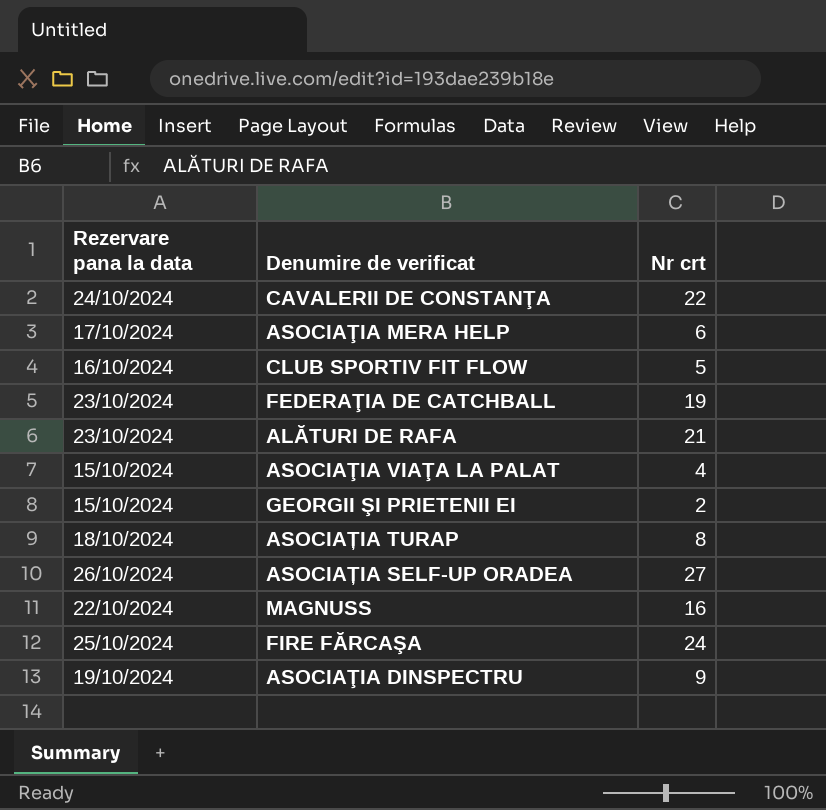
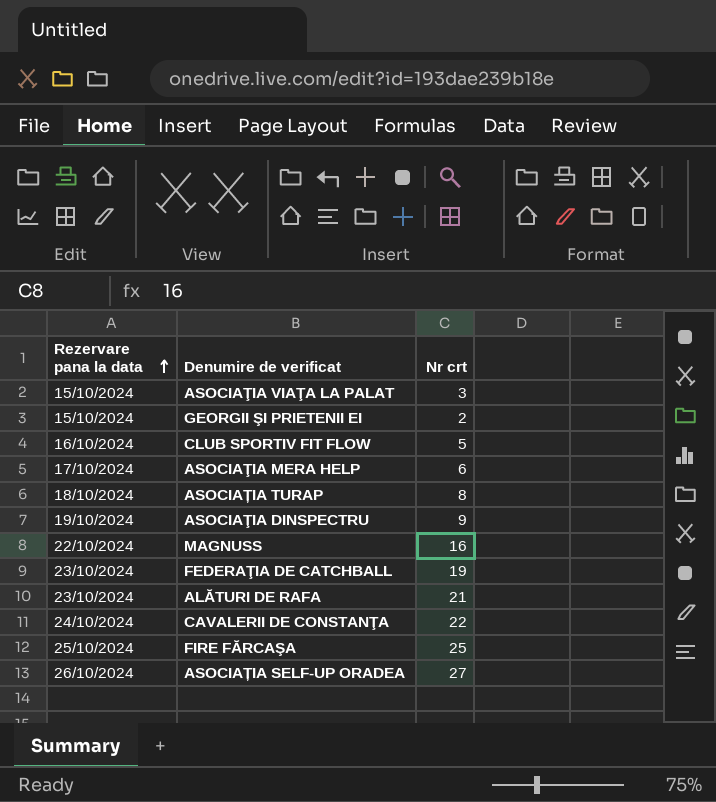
row order: none -> Rezervare pana la data ascending
ASOCIAŢIA VIAŢA LA PALAT | Nr crt: 4 -> 3
FIRE FĂRCAŞA | Nr crt: 24 -> 25

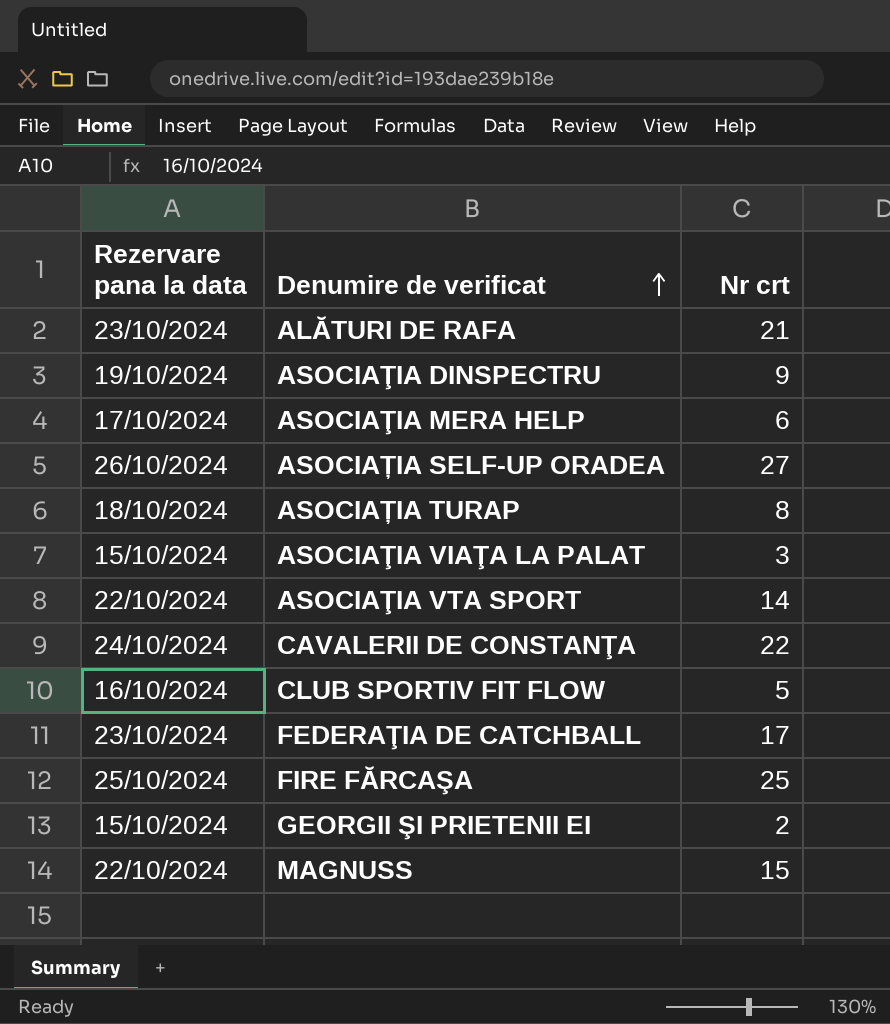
row order: Rezervare pana la data ascending -> Denumire de verificat ascending
row ASOCIAŢIA VTA SPORT: none -> 22/10/2024 | 14
FEDERAŢIA DE CATCHBALL | Nr crt: 19 -> 17
MAGNUSS | Nr crt: 16 -> 15

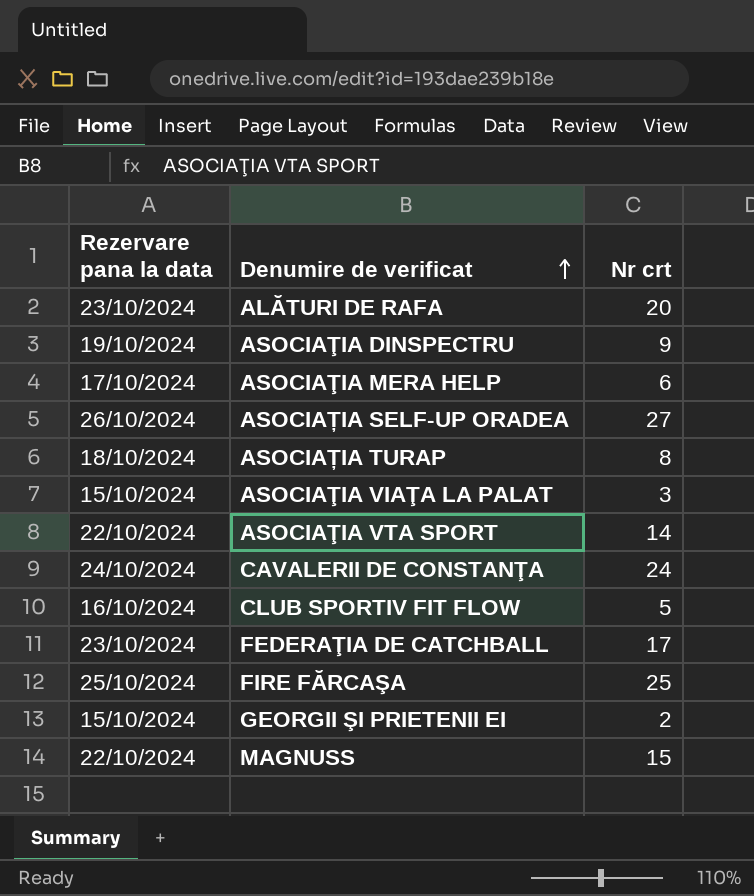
ALĂTURI DE RAFA | Nr crt: 21 -> 20
CAVALERII DE CONSTANŢA | Nr crt: 22 -> 24

